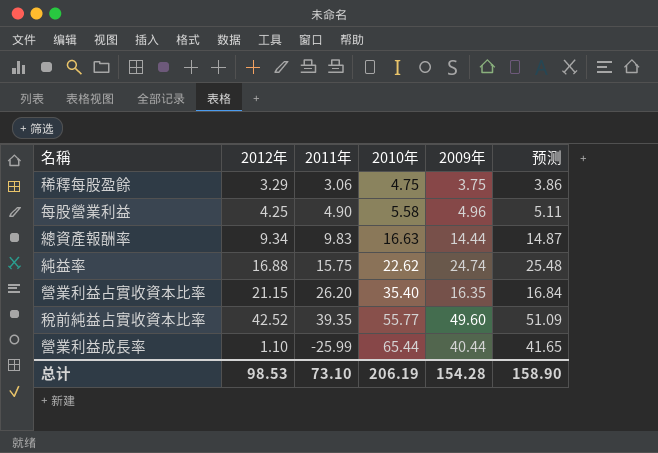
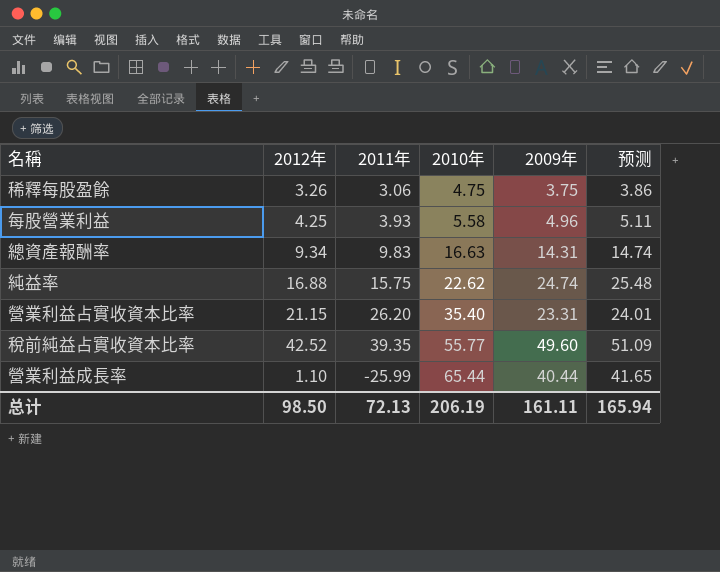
稀釋每股盈餘 | 2012年: 3.29 -> 3.26
每股營業利益 | 2011年: 4.90 -> 3.93
總資產報酬率 | 2009年: 14.44 -> 14.31
總資產報酬率 | 预测: 14.87 -> 14.74
營業利益占實收資本比率 | 2009年: 16.35 -> 23.31
營業利益占實收資本比率 | 预测: 16.84 -> 24.01
总计 | 2012年: 98.53 -> 98.50
总计 | 2011年: 73.10 -> 72.13
总计 | 2009年: 154.28 -> 161.11
总计 | 预测: 158.90 -> 165.94

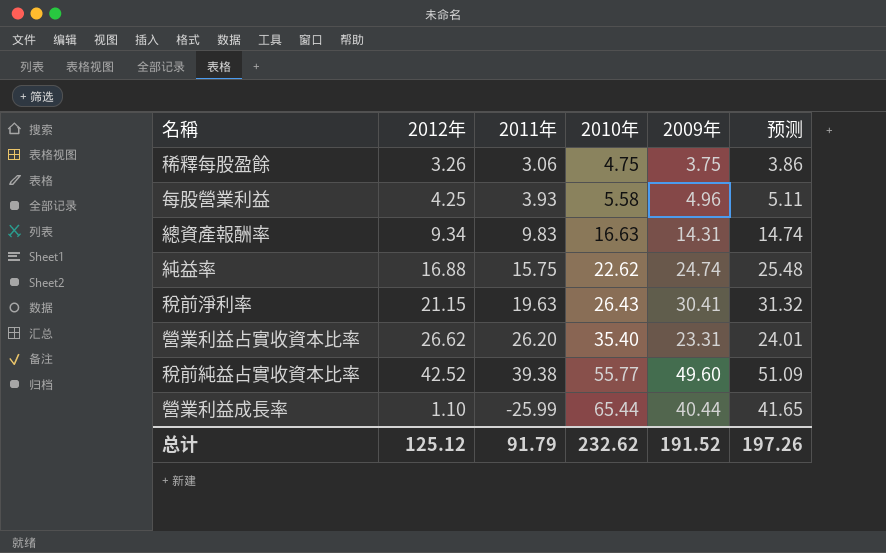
row 稅前淨利率: none -> 21.15 | 19.63 | 26.43 | 30.41 | 31.32
營業利益占實收資本比率 | 2012年: 21.15 -> 26.62
稅前純益占實收資本比率 | 2011年: 39.35 -> 39.38
总计 | 2012年: 98.50 -> 125.12
总计 | 2011年: 72.13 -> 91.79
总计 | 2010年: 206.19 -> 232.62
总计 | 2009年: 161.11 -> 191.52
总计 | 预测: 165.94 -> 197.26

